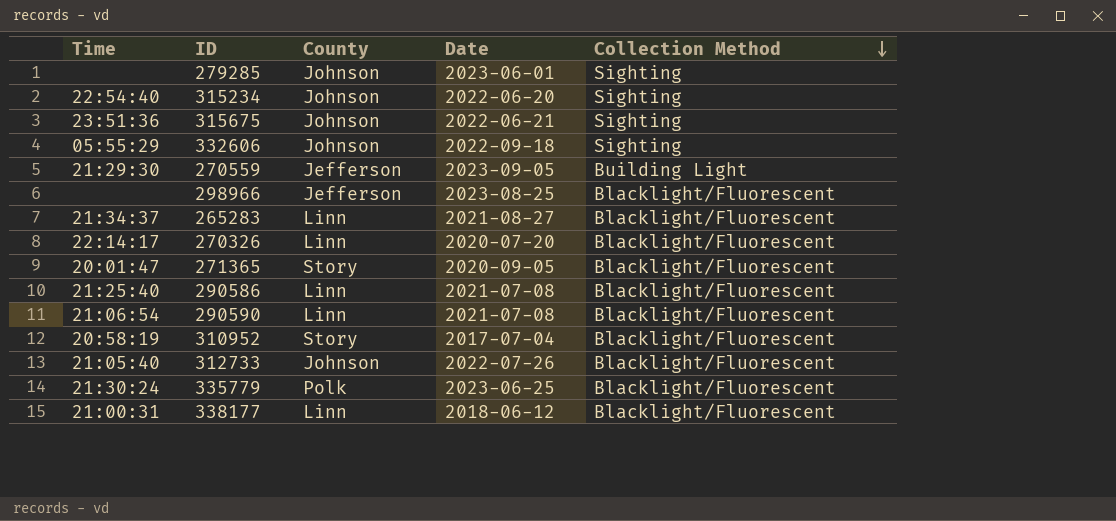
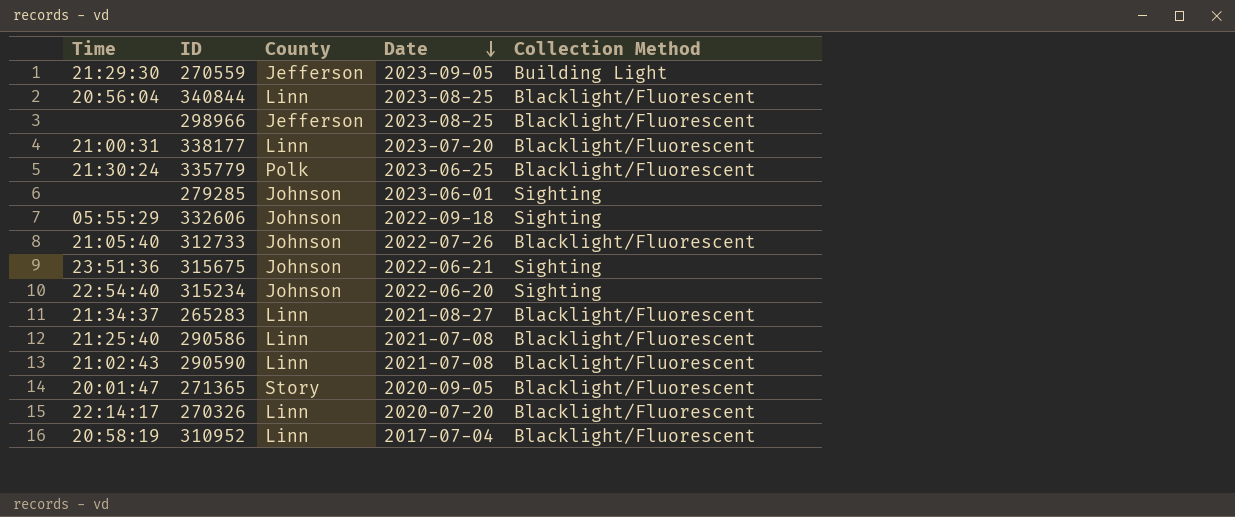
row order: Collection Method descending -> Date descending
row 340844: none -> 20:56:04 | Linn | 2023-08-25 | Blacklight/Fluorescent
338177 | Date: 2018-06-12 -> 2023-07-20
290590 | Time: 21:06:54 -> 21:02:43
310952 | County: Story -> Linn

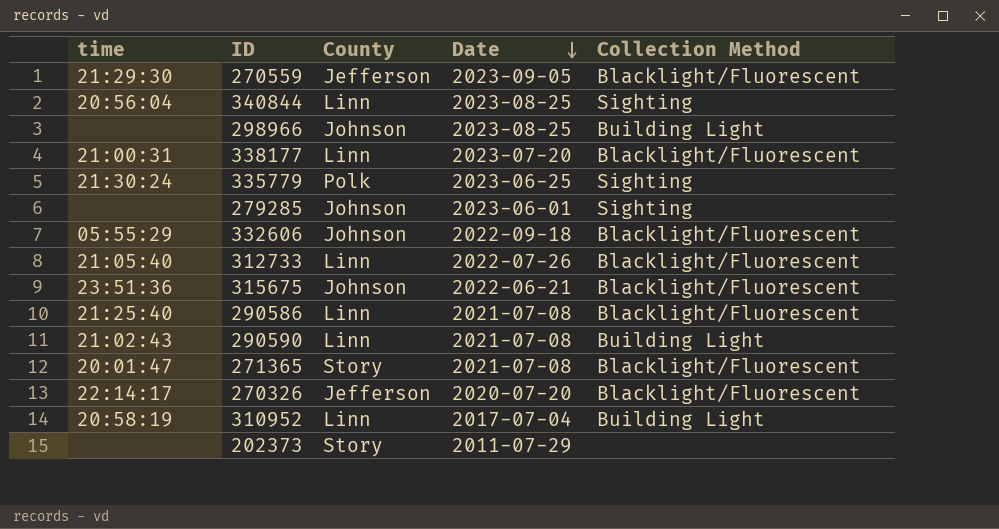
column name: Time -> time
row 315234: 22:54:40 | Johnson | 2022-06-20 | Sighting -> none
row 265283: 21:34:37 | Linn | 2021-08-27 | Blacklight/Fluorescent -> none
270559 | Collection Method: Building Light -> Blacklight/Fluorescent
340844 | Collection Method: Blacklight/Fluorescent -> Sighting
298966 | County: Jefferson -> Johnson
298966 | Collection Method: Blacklight/Fluorescent -> Building Light
335779 | Collection Method: Blacklight/Fluorescent -> Sighting
332606 | Collection Method: Sighting -> Blacklight/Fluorescent
312733 | County: Johnson -> Linn
315675 | Collection Method: Sighting -> Blacklight/Fluorescent
290590 | Collection Method: Blacklight/Fluorescent -> Building Light
271365 | Date: 2020-09-05 -> 2021-07-08
270326 | County: Linn -> Jefferson
310952 | Collection Method: Blacklight/Fluorescent -> Building Light
row 202373: none -> none | Story | 2011-07-29 | none

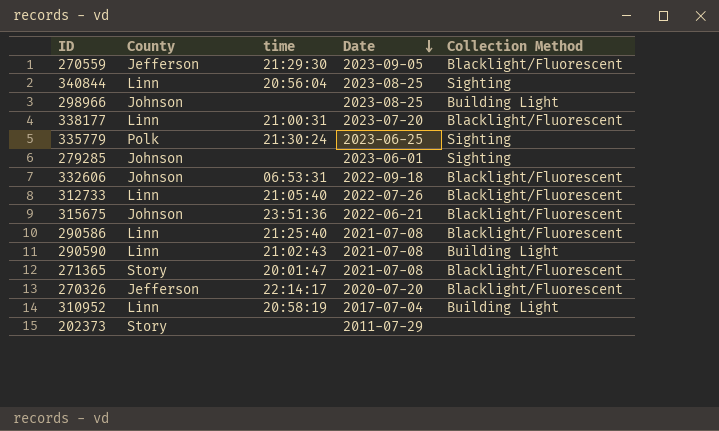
column time | position: 1 -> 3
332606 | time: 05:55:29 -> 06:53:31

